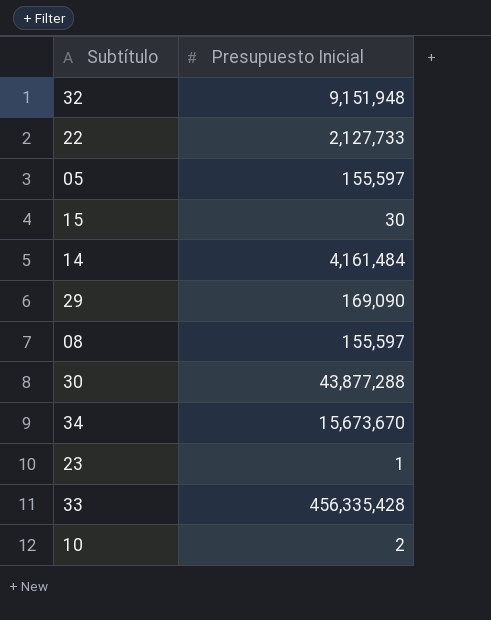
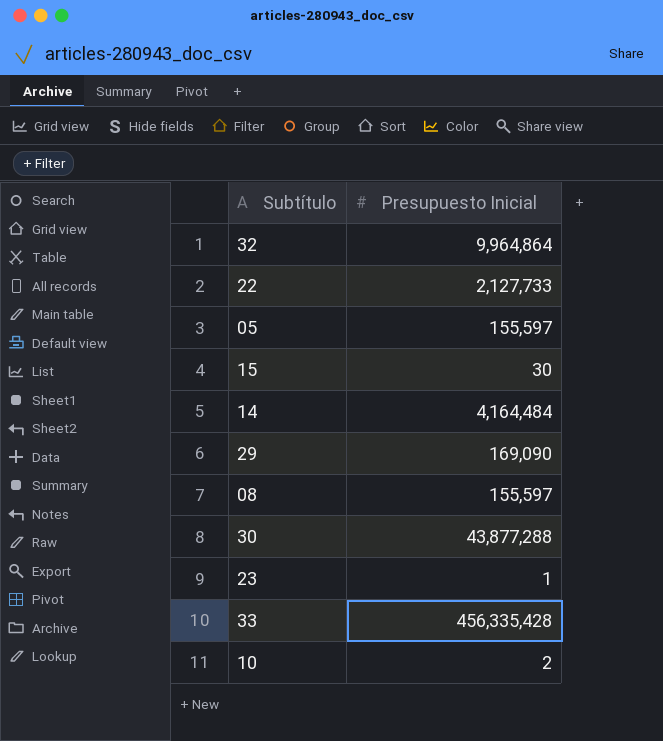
row 34: 15,673,670 -> none
32 | Presupuesto Inicial: 9,151,948 -> 9,964,864
14 | Presupuesto Inicial: 4,161,484 -> 4,164,484

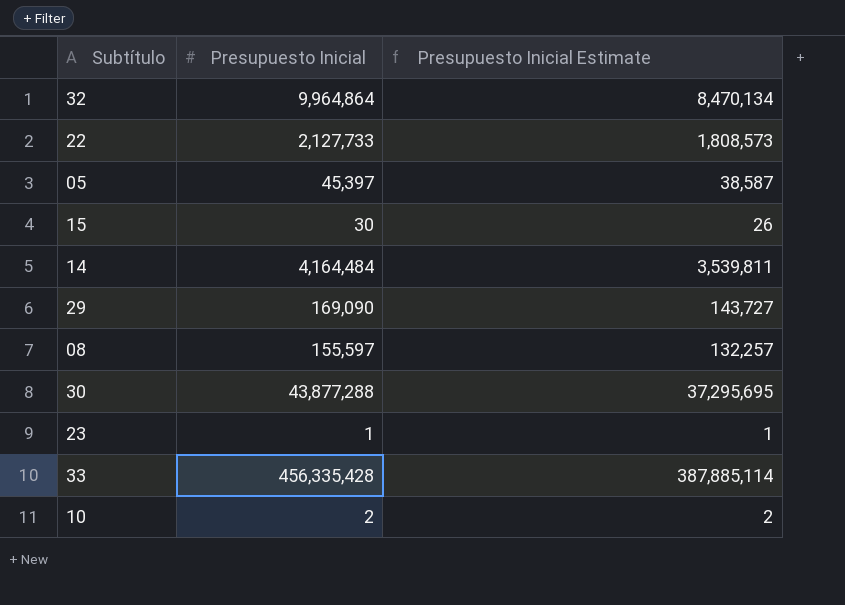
column Presupuesto Inicial Estimate | formula: none -> [Presupuesto Inicial] * 0.85
05 | Presupuesto Inicial: 155,597 -> 45,397

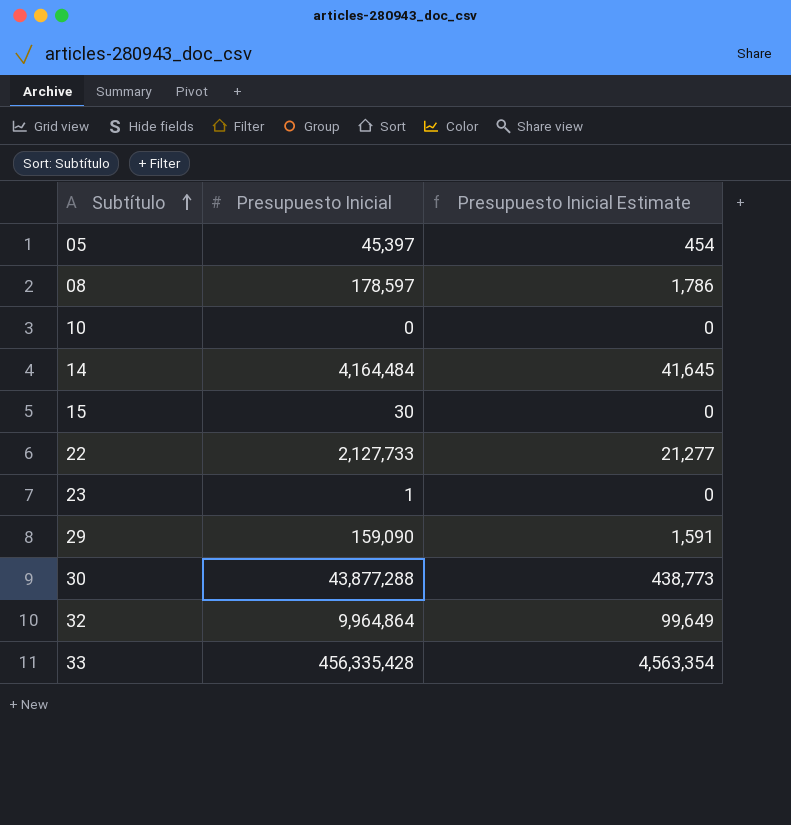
row order: none -> Subtítulo ascending
column Presupuesto Inicial Estimate | formula: [Presupuesto Inicial] * 0.85 -> [Presupuesto Inicial] * 0.01
08 | Presupuesto Inicial: 155,597 -> 178,597
10 | Presupuesto Inicial: 2 -> 0
29 | Presupuesto Inicial: 169,090 -> 159,090

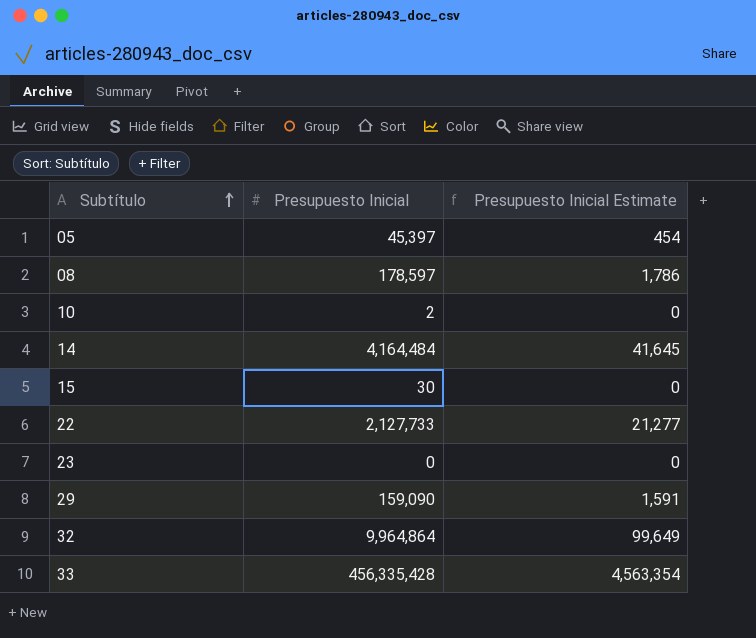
row 30: 43,877,288 | 438,773 -> none
10 | Presupuesto Inicial: 0 -> 2
23 | Presupuesto Inicial: 1 -> 0

